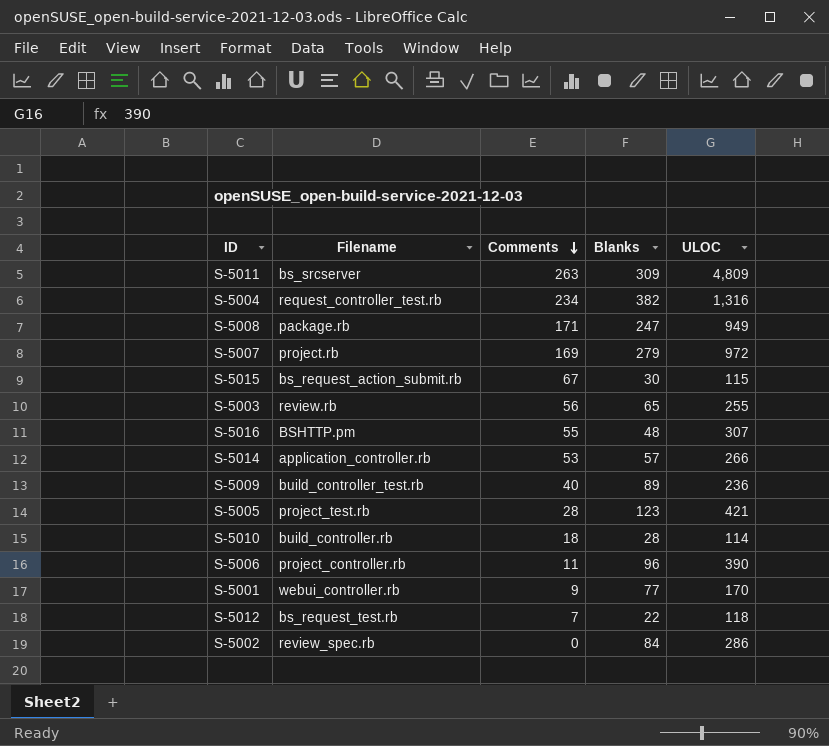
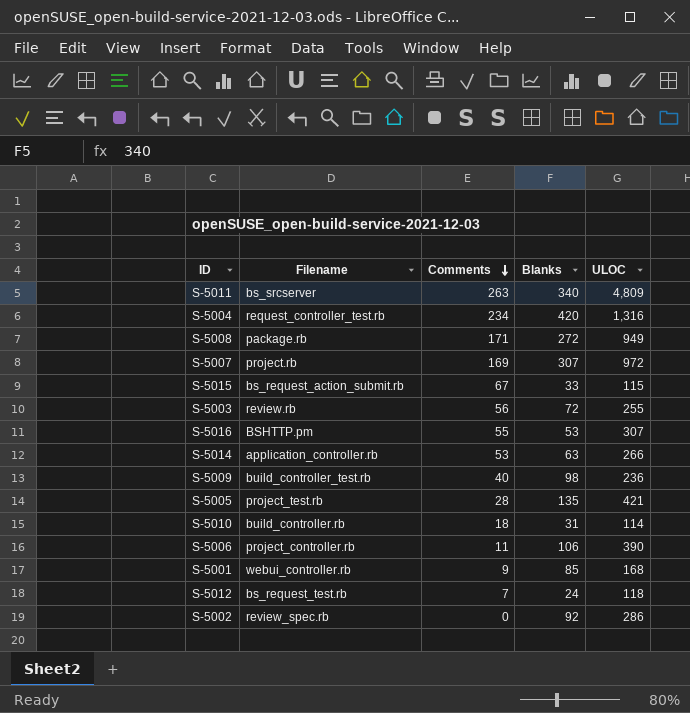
S-5011 | Blanks: 309 -> 340
S-5004 | Blanks: 382 -> 420
S-5008 | Blanks: 247 -> 272
S-5007 | Blanks: 279 -> 307
S-5015 | Blanks: 30 -> 33
S-5003 | Blanks: 65 -> 72
S-5016 | Blanks: 48 -> 53
S-5014 | Blanks: 57 -> 63
S-5009 | Blanks: 89 -> 98
S-5005 | Blanks: 123 -> 135
S-5010 | Blanks: 28 -> 31
S-5006 | Blanks: 96 -> 106
S-5001 | Blanks: 77 -> 85
S-5001 | ULOC: 170 -> 168
S-5012 | Blanks: 22 -> 24
S-5002 | Blanks: 84 -> 92

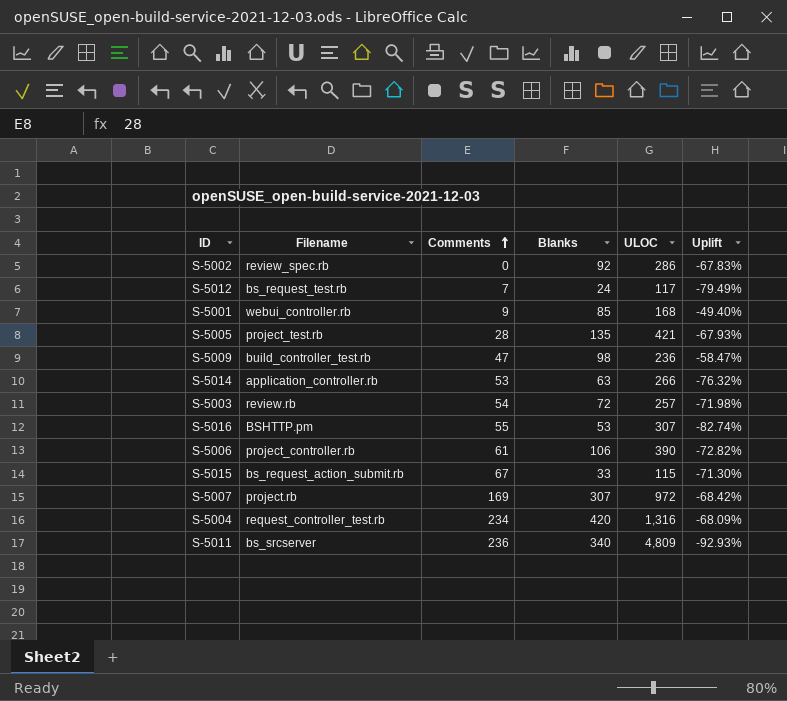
row order: Comments descending -> Comments ascending
column Uplift | formula: none -> ([Blanks] - [ULOC]) / [ULOC]
row S-5008: package.rb | 171 | 272 | 949 -> none
row S-5010: build_controller.rb | 18 | 31 | 114 -> none
S-5012 | ULOC: 118 -> 117
S-5009 | Comments: 40 -> 47
S-5003 | Comments: 56 -> 54
S-5003 | ULOC: 255 -> 257
S-5006 | Comments: 11 -> 61
S-5011 | Comments: 263 -> 236

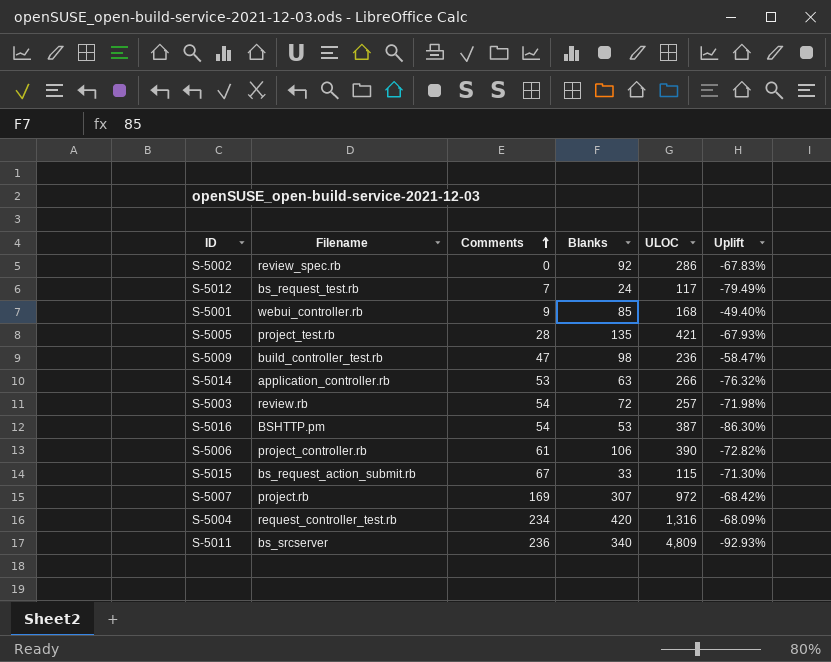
S-5016 | Comments: 55 -> 54
S-5016 | ULOC: 307 -> 387
S-5016 | Uplift: -82.74% -> -86.30%

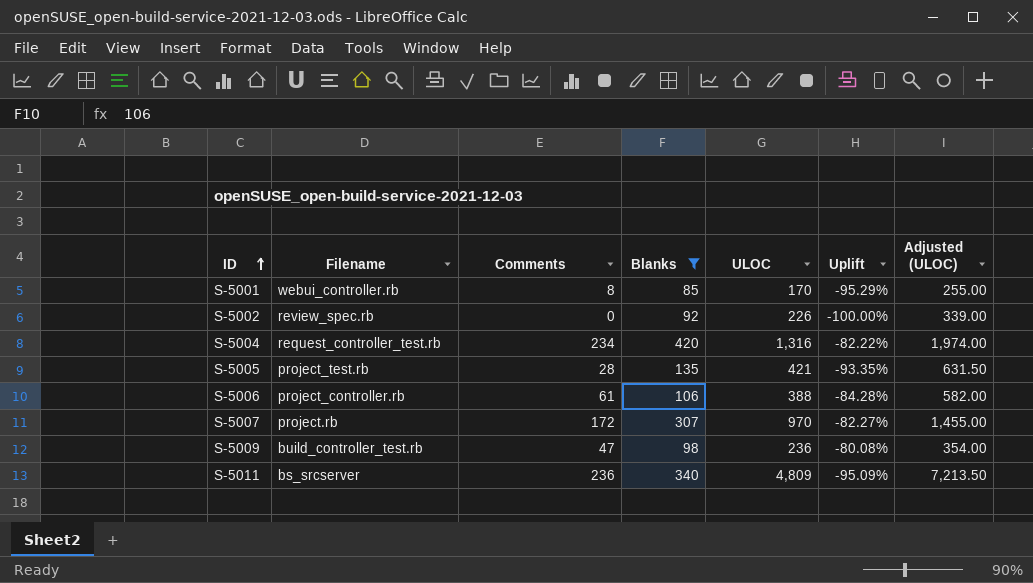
filter: none -> Blanks >= 85
row order: Comments ascending -> ID ascending
column Uplift | formula: ([Blanks] - [ULOC]) / [ULOC] -> ([Comments] - [ULOC]) / [ULOC]
column Adjusted (ULOC) | formula: none -> [ULOC] * 1.5
S-5001 | Comments: 9 -> 8
S-5001 | ULOC: 168 -> 170
S-5002 | ULOC: 286 -> 226
S-5006 | ULOC: 390 -> 388
S-5007 | Comments: 169 -> 172
S-5007 | ULOC: 972 -> 970

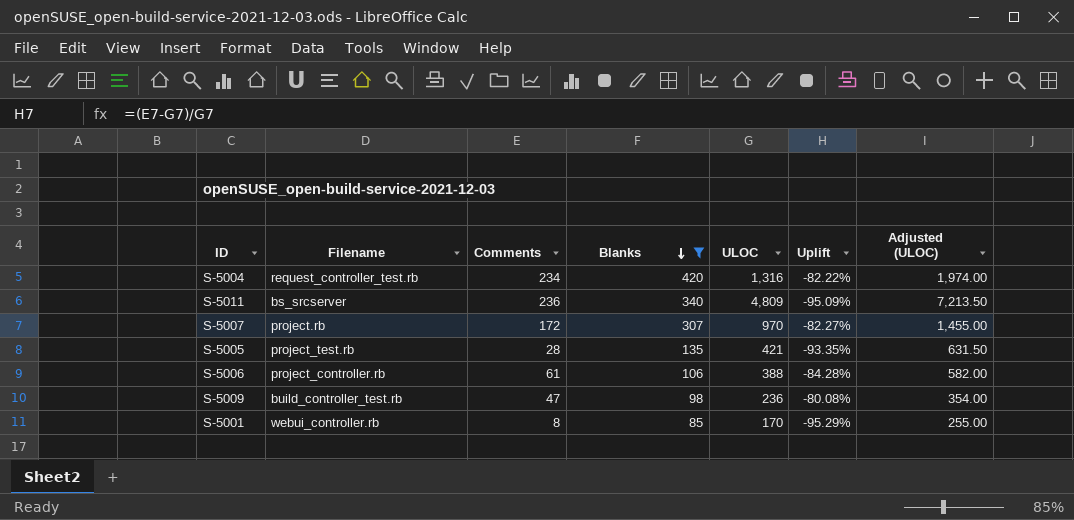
row order: ID ascending -> Blanks descending
row S-5002: review_spec.rb | 0 | 92 | 226 | -100.00% | 339.00 -> none

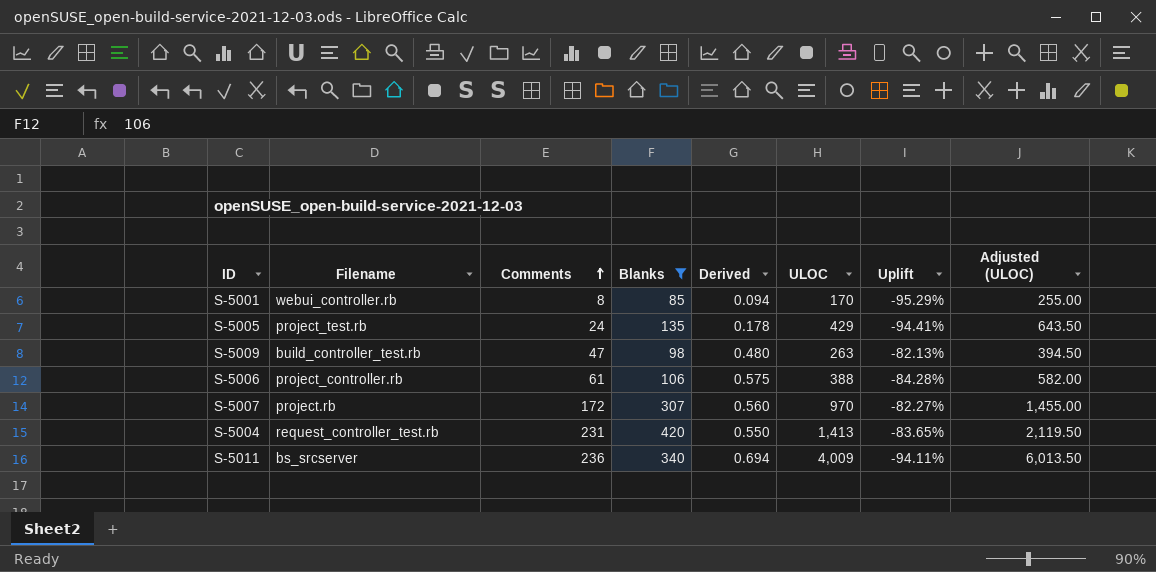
row order: Blanks descending -> Comments ascending
column Derived | formula: none -> [Comments] / [Blanks]
S-5005 | Comments: 28 -> 24
S-5005 | ULOC: 421 -> 429
S-5005 | Uplift: -93.35% -> -94.41%
S-5005 | Adjusted (ULOC): 631.50 -> 643.50
S-5009 | ULOC: 236 -> 263
S-5009 | Uplift: -80.08% -> -82.13%
S-5009 | Adjusted (ULOC): 354.00 -> 394.50
S-5004 | Comments: 234 -> 231
S-5004 | ULOC: 1,316 -> 1,413
S-5004 | Uplift: -82.22% -> -83.65%
S-5004 | Adjusted (ULOC): 1,974.00 -> 2,119.50
S-5011 | ULOC: 4,809 -> 4,009
S-5011 | Uplift: -95.09% -> -94.11%
S-5011 | Adjusted (ULOC): 7,213.50 -> 6,013.50

